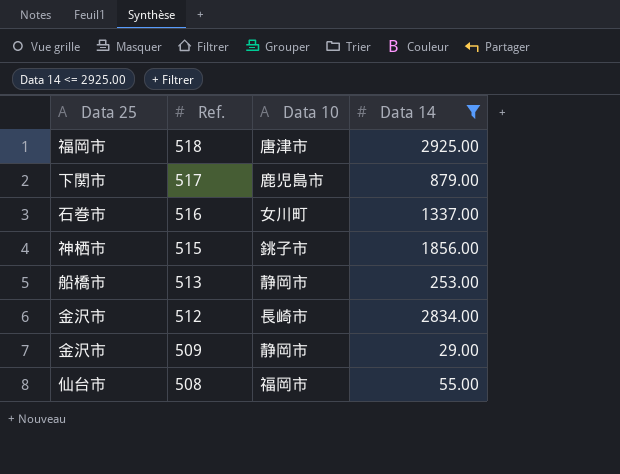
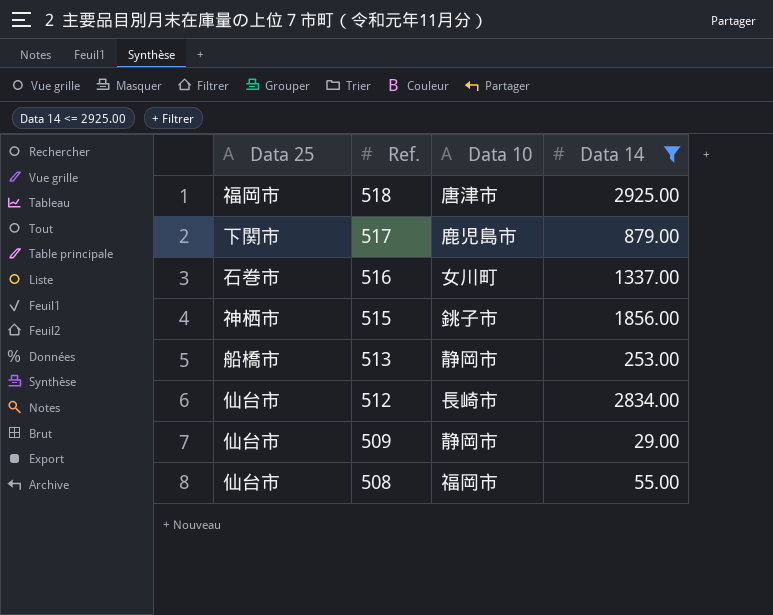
512 | Data 25: 金沢市 -> 仙台市
509 | Data 25: 金沢市 -> 仙台市

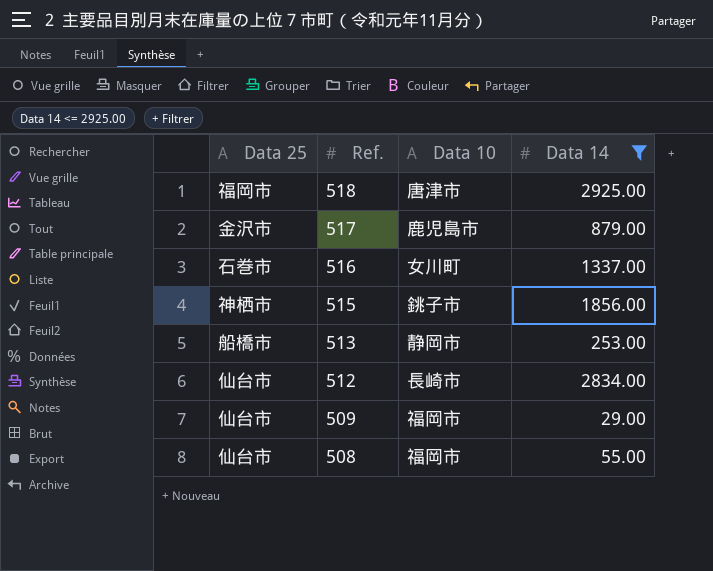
517 | Data 25: 下関市 -> 金沢市
509 | Data 10: 静岡市 -> 福岡市

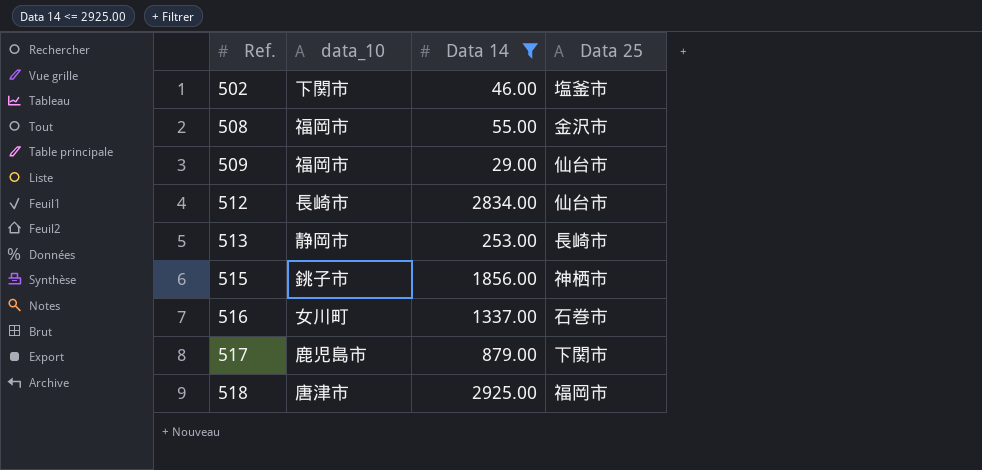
row order: Ref. descending -> Ref. ascending
column name: Data 10 -> data_10
column Data 25 | position: 1 -> 4
row 502: none -> 下関市 | 46.00 | 塩釜市
508 | Data 25: 仙台市 -> 金沢市
513 | Data 25: 船橋市 -> 長崎市
517 | Data 25: 金沢市 -> 下関市

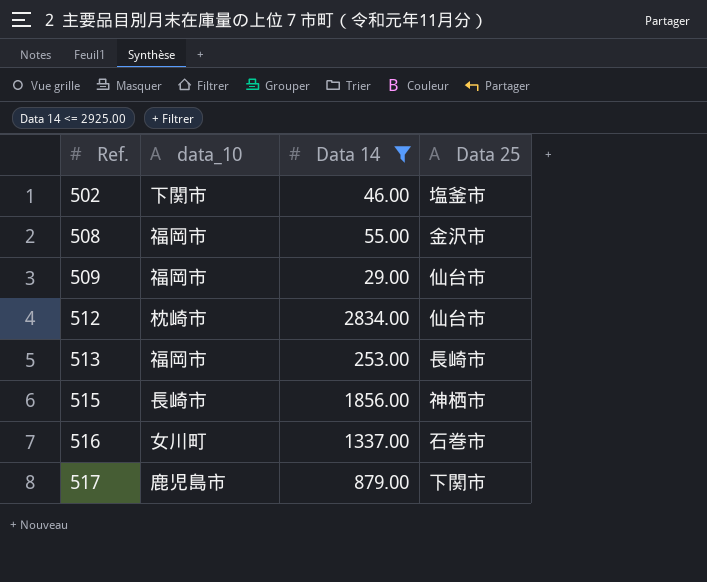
row 518: 唐津市 | 2925.00 | 福岡市 -> none
512 | data_10: 長崎市 -> 枕崎市
513 | data_10: 静岡市 -> 福岡市
515 | data_10: 銚子市 -> 長崎市

